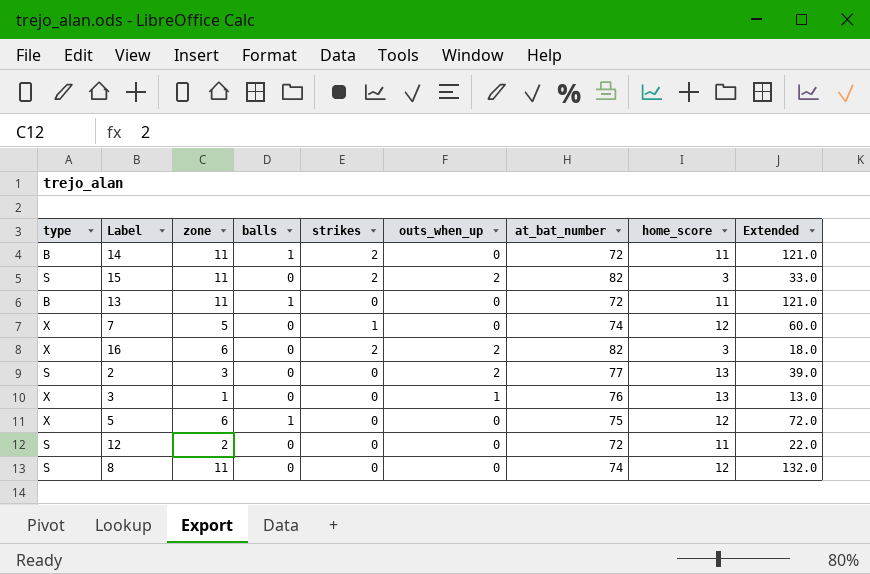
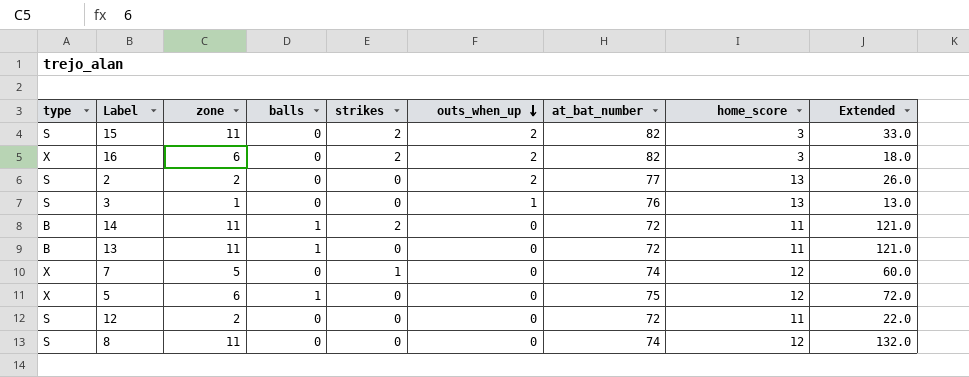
row order: none -> outs_when_up descending
2 | zone: 3 -> 2
2 | Extended: 39.0 -> 26.0
3 | type: X -> S

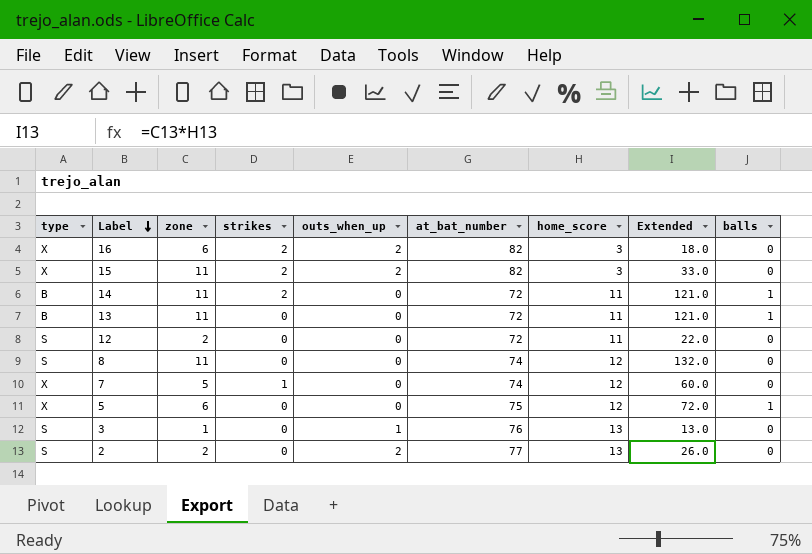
row order: outs_when_up descending -> Label descending
column balls | position: 4 -> 9
15 | type: S -> X

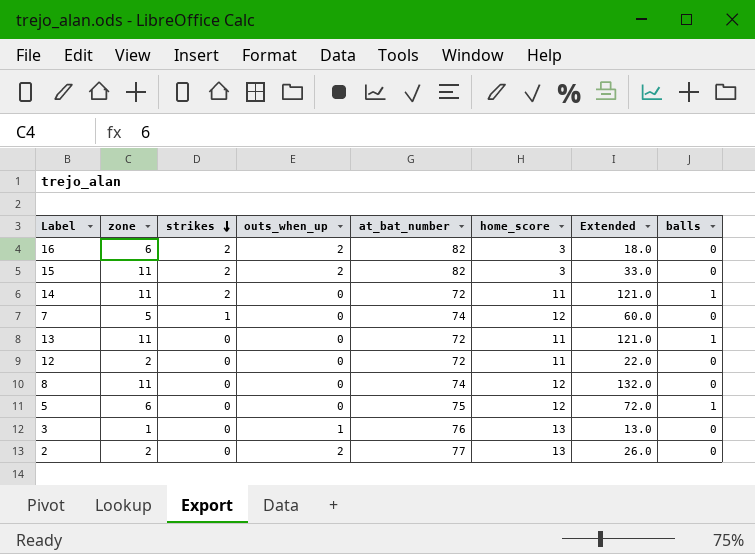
row order: Label descending -> strikes descending
column type | position: 1 -> none

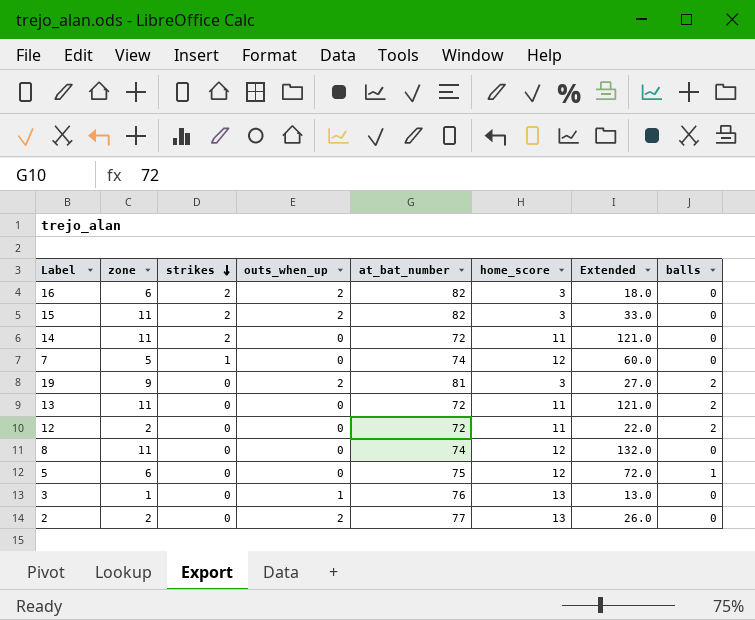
14 | balls: 1 -> 0
row 19: none -> 9 | 0 | 2 | 81 | 3 | 27.0 | 2
13 | balls: 1 -> 2
12 | balls: 0 -> 2

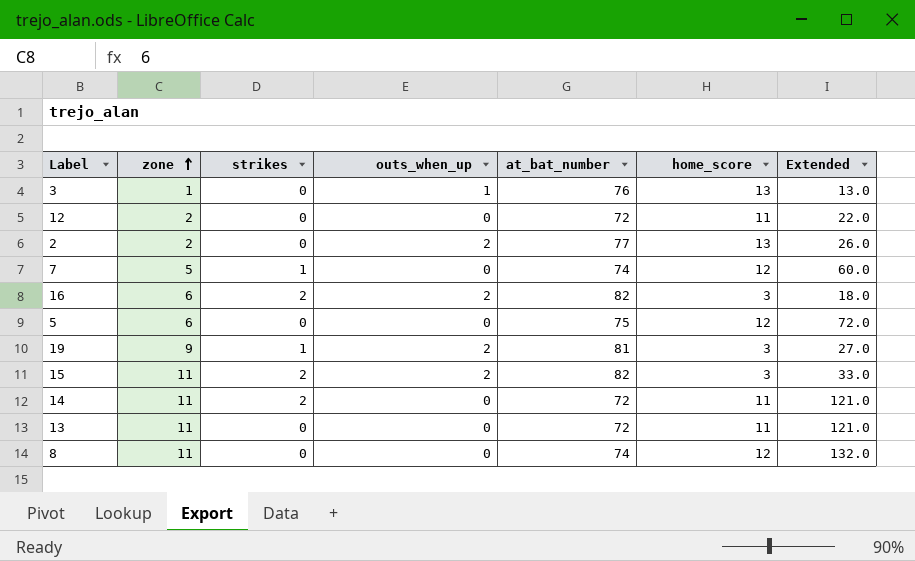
row order: strikes descending -> zone ascending
column balls | position: 8 -> none
19 | strikes: 0 -> 1

